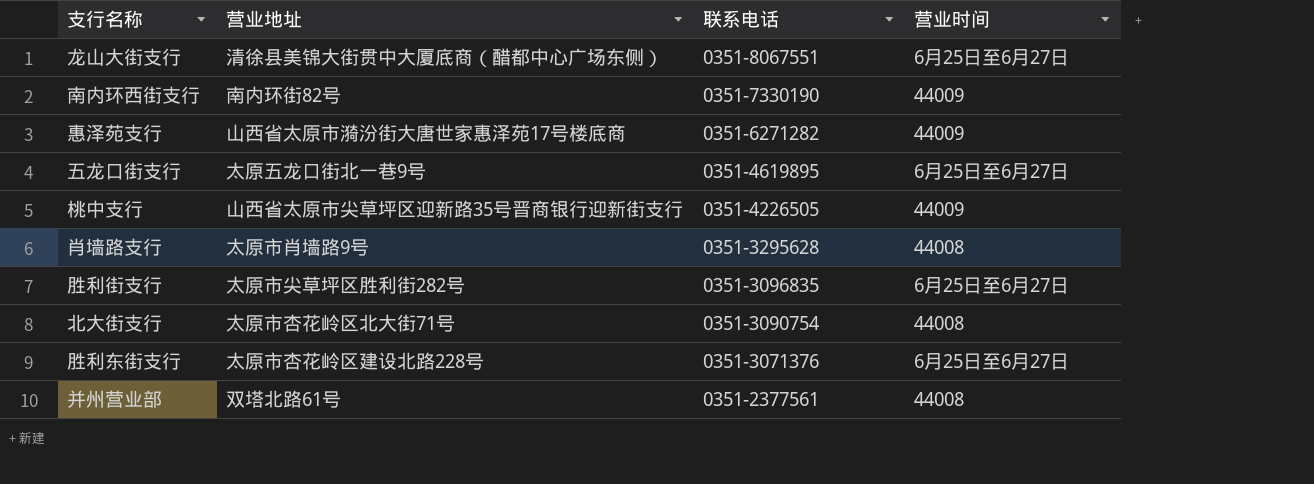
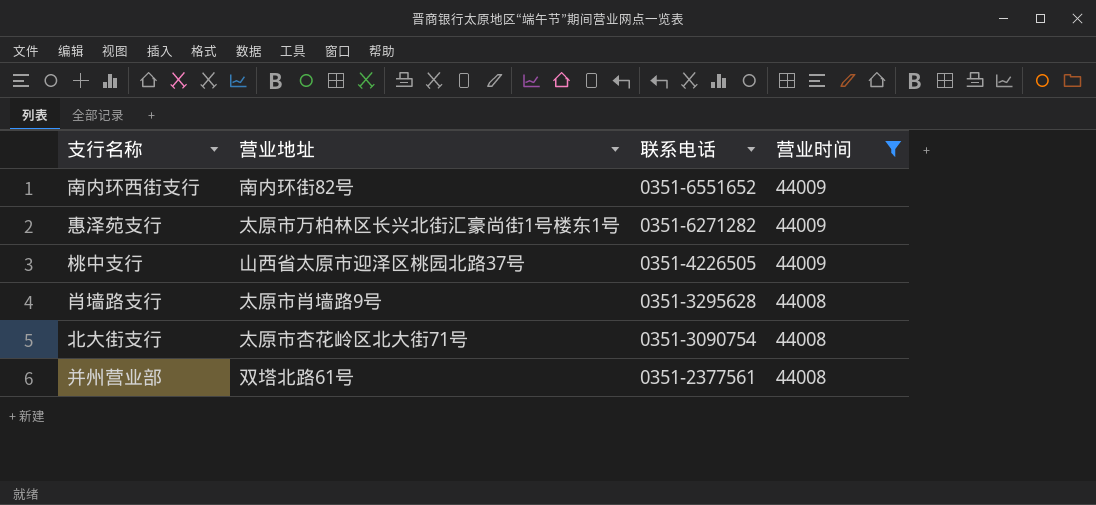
filter: none -> 营业时间 != 6月25日至6月27日
南内环西街支行 | 联系电话: 0351-7330190 -> 0351-6551652
惠泽苑支行 | 营业地址: 山西省太原市漪汾街大唐世家惠泽苑17号楼底商 -> 太原市万柏林区长兴北街汇豪尚街1号楼东1号
桃中支行 | 营业地址: 山西省太原市尖草坪区迎新路35号晋商银行迎新街支行 -> 山西省太原市迎泽区桃园北路37号

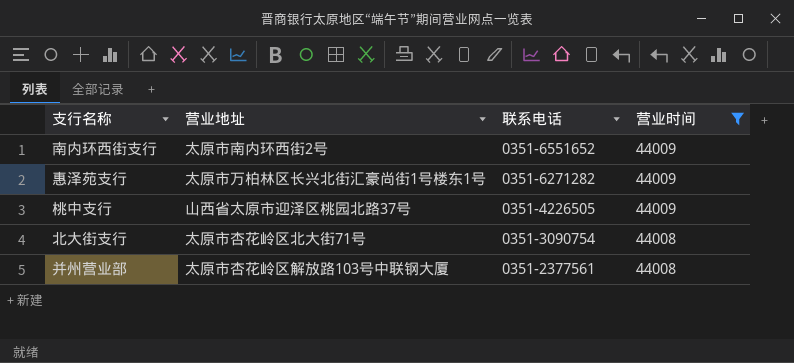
row 肖墙路支行: 太原市肖墙路9号 | 0351-3295628 | 44008 -> none
南内环西街支行 | 营业地址: 南内环街82号 -> 太原市南内环西街2号
并州营业部 | 营业地址: 双塔北路61号 -> 太原市杏花岭区解放路103号中联钢大厦

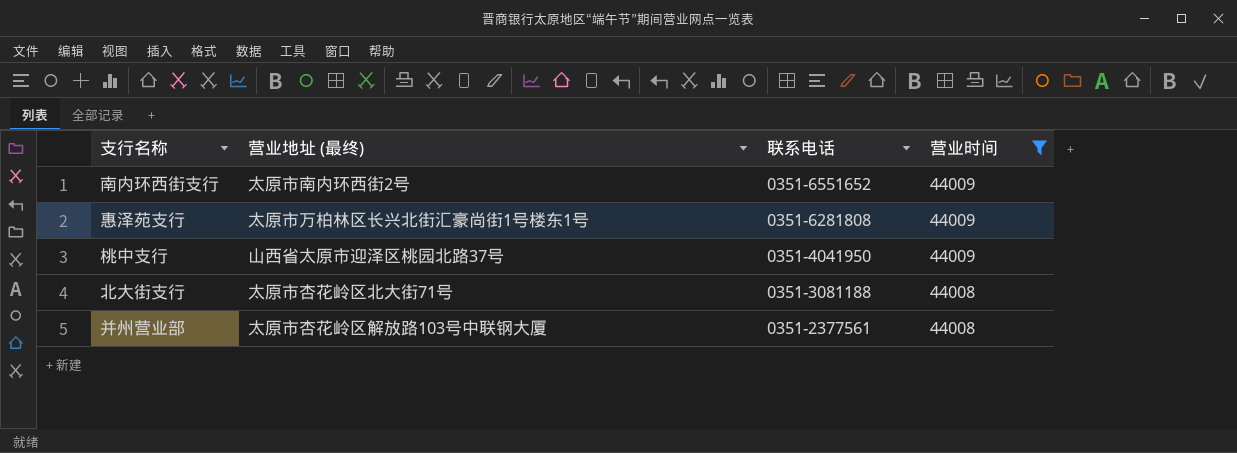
column name: 营业地址 -> 营业地址 (最终)
惠泽苑支行 | 联系电话: 0351-6271282 -> 0351-6281808
桃中支行 | 联系电话: 0351-4226505 -> 0351-4041950
北大街支行 | 联系电话: 0351-3090754 -> 0351-3081188

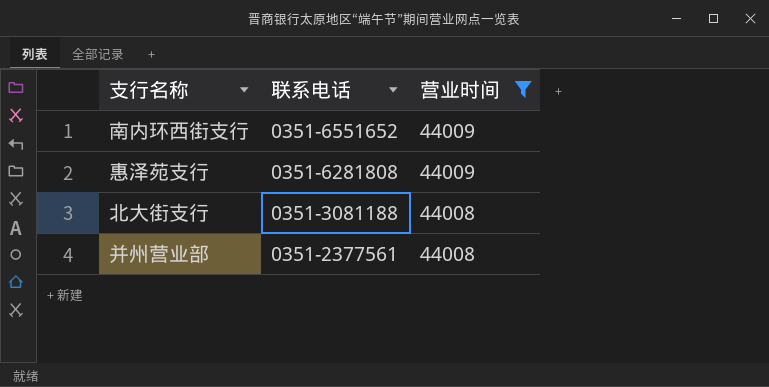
column 营业地址 (最终) | position: 2 -> none
row 桃中支行: 山西省太原市迎泽区桃园北路37号 | 0351-4041950 | 44009 -> none

